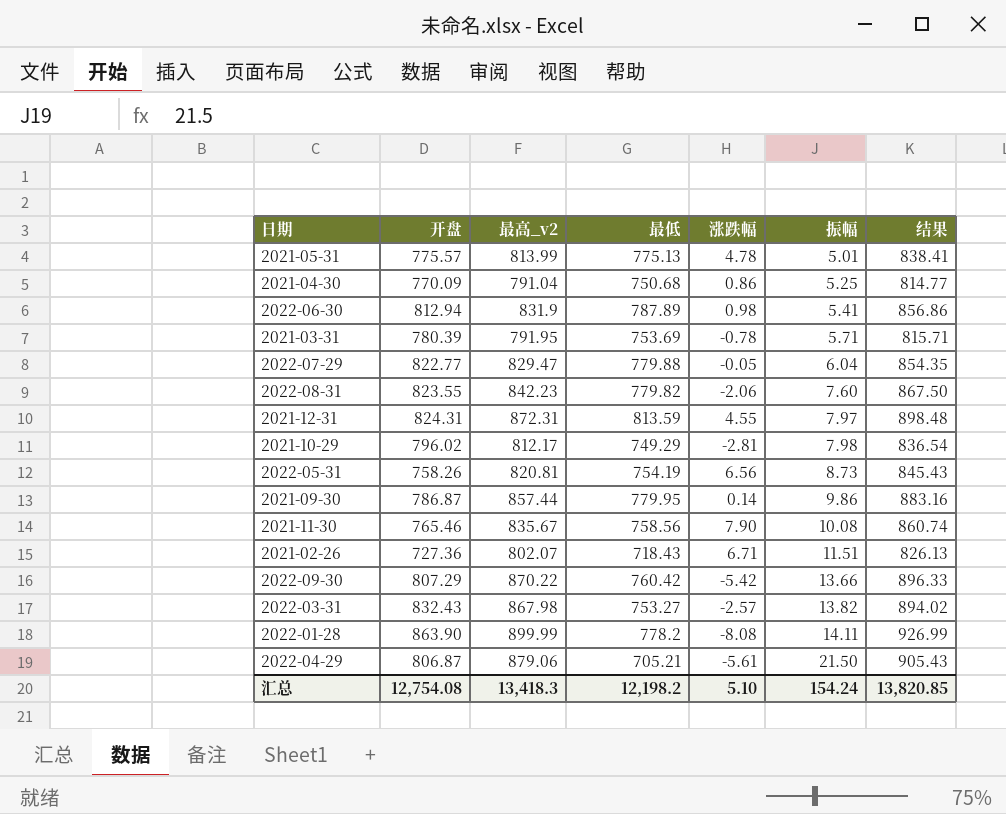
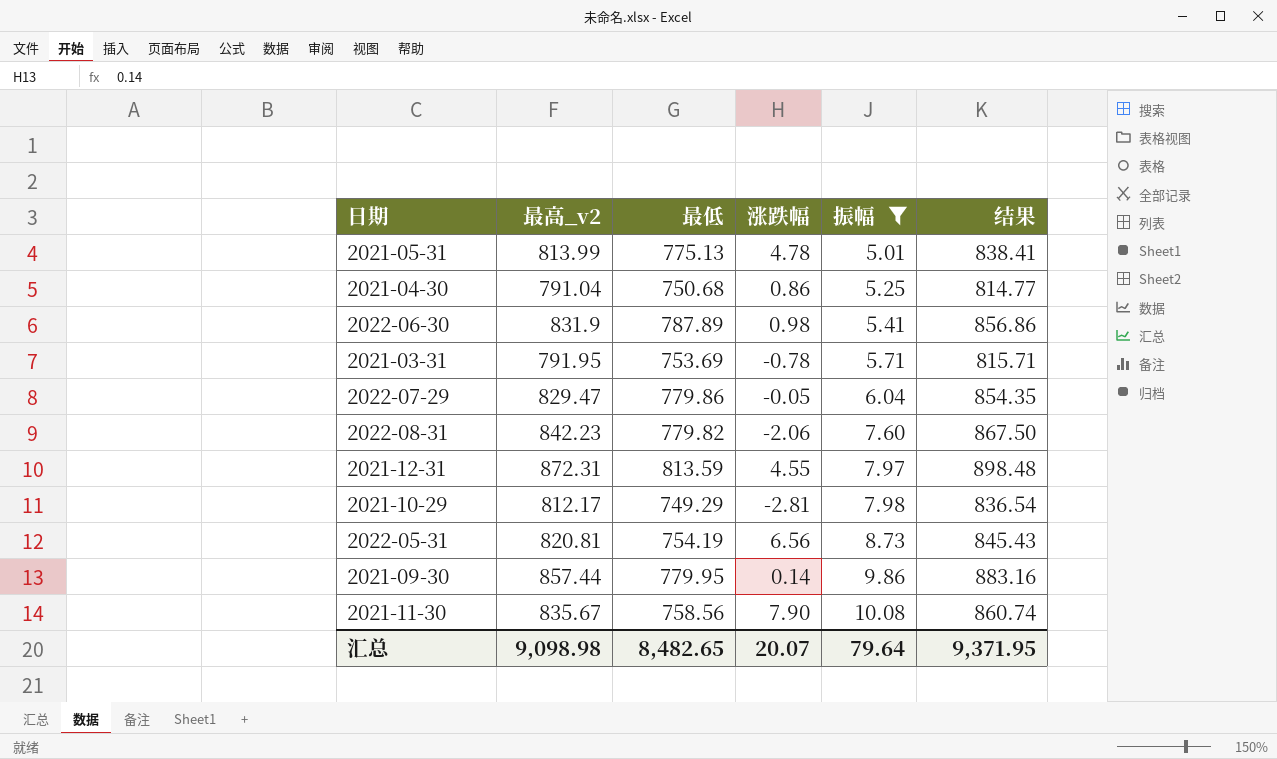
filter: none -> 振幅 <= 10.08
column 开盘 | position: 2 -> none
2022-07-29 | 最低: 779.88 -> 779.86
汇总 | 最高_v2: 13,418.3 -> 9,098.98
汇总 | 最低: 12,198.2 -> 8,482.65
汇总 | 涨跌幅: 5.10 -> 20.07
汇总 | 振幅: 154.24 -> 79.64
汇总 | 结果: 13,820.85 -> 9,371.95

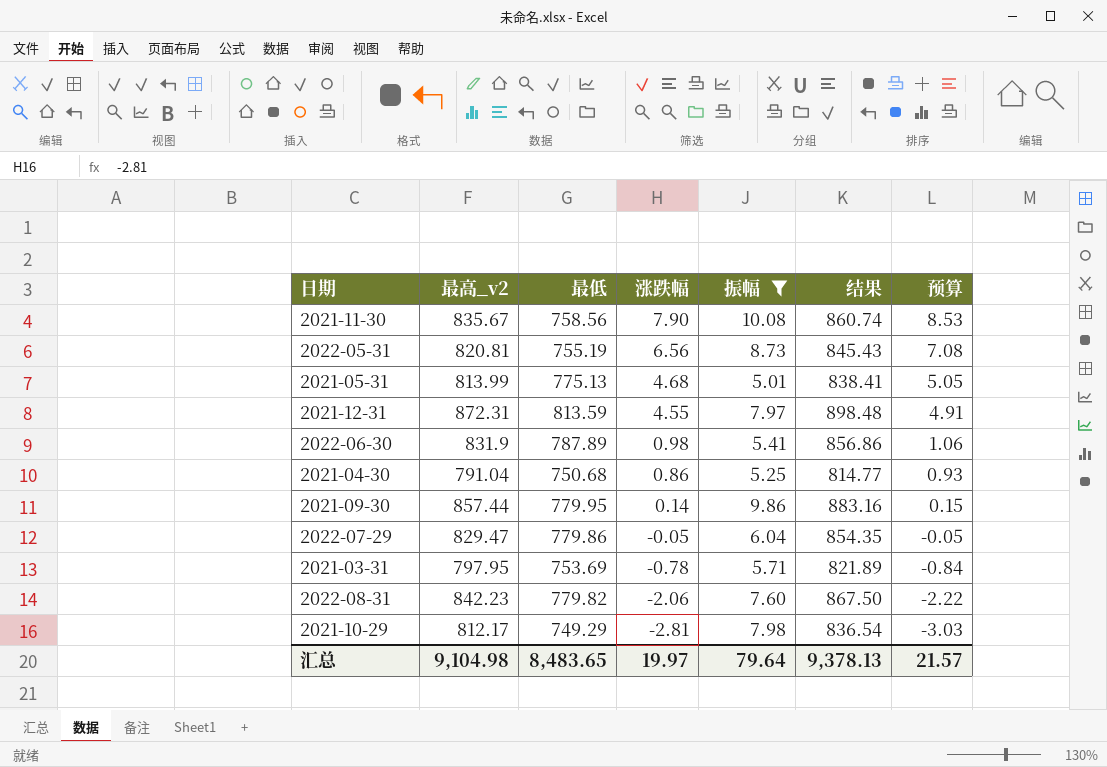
row order: 振幅 ascending -> 涨跌幅 descending
column 预算 | formula: none -> [涨跌幅] * 1.08
2022-05-31 | 最低: 754.19 -> 755.19
2021-05-31 | 涨跌幅: 4.78 -> 4.68
2021-03-31 | 最高_v2: 791.95 -> 797.95
2021-03-31 | 结果: 815.71 -> 821.89
汇总 | 最高_v2: 9,098.98 -> 9,104.98
汇总 | 最低: 8,482.65 -> 8,483.65
汇总 | 涨跌幅: 20.07 -> 19.97
汇总 | 结果: 9,371.95 -> 9,378.13

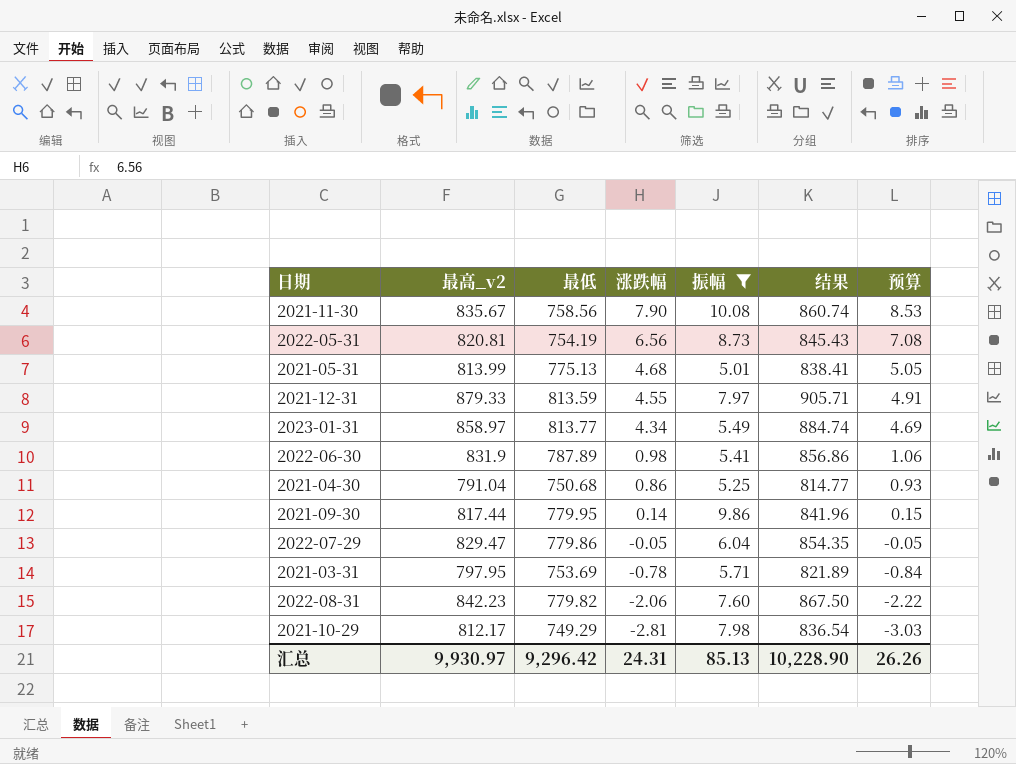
2022-05-31 | 最低: 755.19 -> 754.19
2021-12-31 | 最高_v2: 872.31 -> 879.33
2021-12-31 | 结果: 898.48 -> 905.71
row 2023-01-31: none -> 858.97 | 813.77 | 4.34 | 5.49 | 884.74 | 4.69
2021-09-30 | 最高_v2: 857.44 -> 817.44
2021-09-30 | 结果: 883.16 -> 841.96
汇总 | 最高_v2: 9,104.98 -> 9,930.97
汇总 | 最低: 8,483.65 -> 9,296.42
汇总 | 涨跌幅: 19.97 -> 24.31
汇总 | 振幅: 79.64 -> 85.13
汇总 | 结果: 9,378.13 -> 10,228.90
汇总 | 预算: 21.57 -> 26.26

